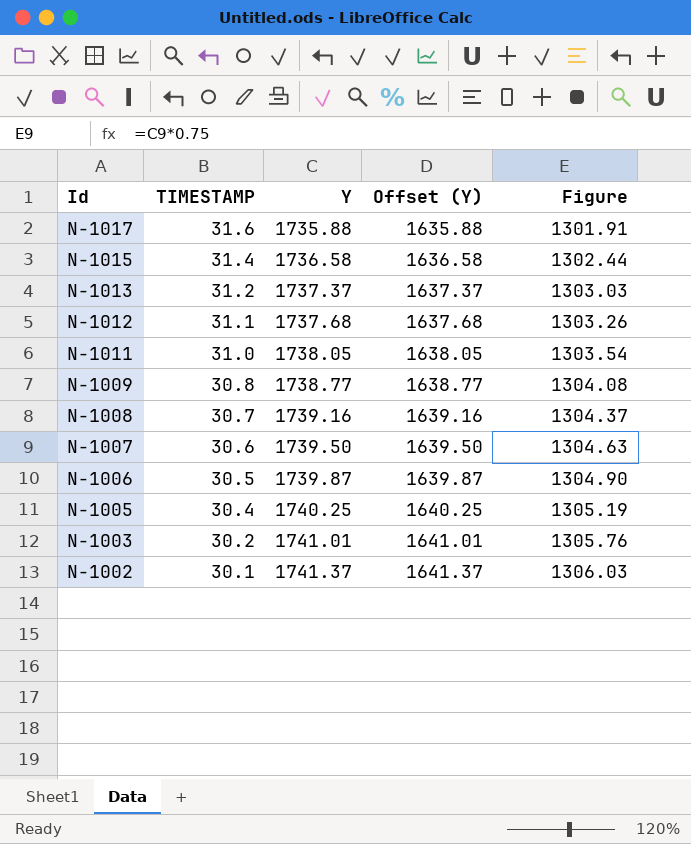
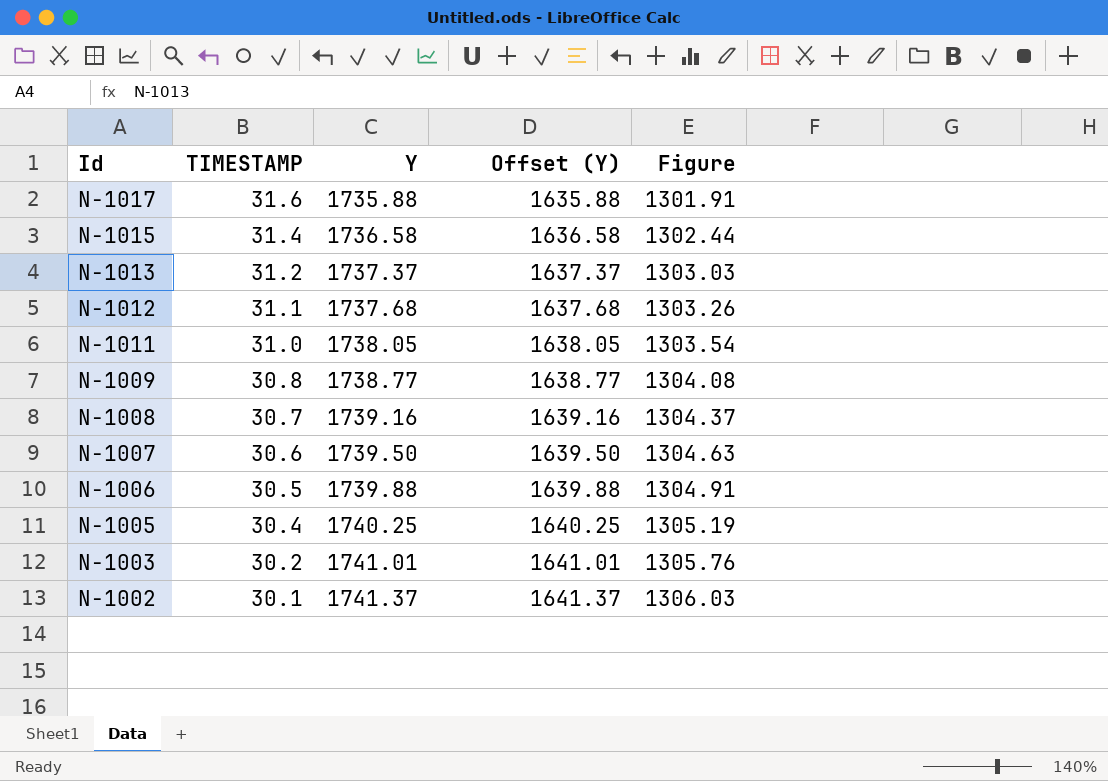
N-1006 | Y: 1739.87 -> 1739.88
N-1006 | Offset (Y): 1639.87 -> 1639.88
N-1006 | Figure: 1304.90 -> 1304.91

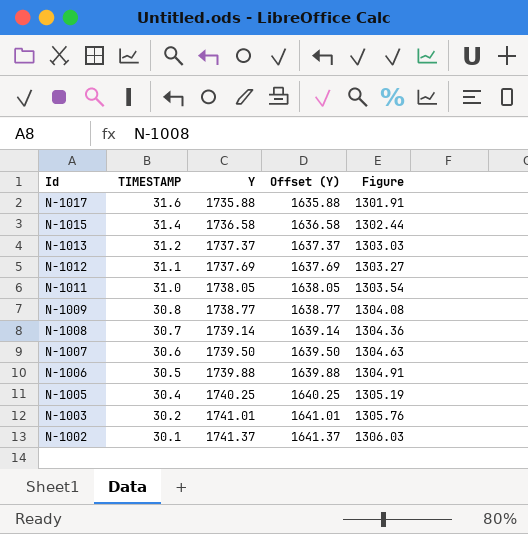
N-1012 | Y: 1737.68 -> 1737.69
N-1012 | Offset (Y): 1637.68 -> 1637.69
N-1012 | Figure: 1303.26 -> 1303.27
N-1008 | Y: 1739.16 -> 1739.14
N-1008 | Offset (Y): 1639.16 -> 1639.14
N-1008 | Figure: 1304.37 -> 1304.36

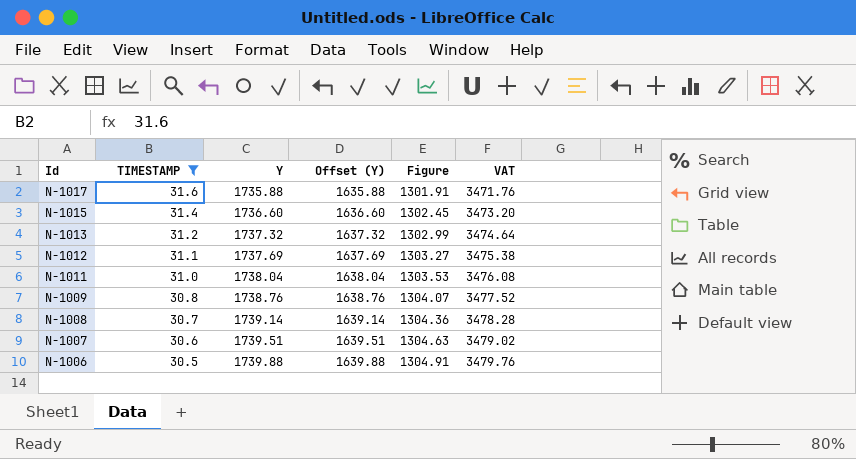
filter: none -> TIMESTAMP >= 30.5
column VAT | formula: none -> [Y] * 2
N-1015 | Y: 1736.58 -> 1736.60
N-1015 | Offset (Y): 1636.58 -> 1636.60
N-1015 | Figure: 1302.44 -> 1302.45
N-1013 | Y: 1737.37 -> 1737.32
N-1013 | Offset (Y): 1637.37 -> 1637.32
N-1013 | Figure: 1303.03 -> 1302.99
N-1011 | Y: 1738.05 -> 1738.04
N-1011 | Offset (Y): 1638.05 -> 1638.04
N-1011 | Figure: 1303.54 -> 1303.53
N-1009 | Y: 1738.77 -> 1738.76
N-1009 | Offset (Y): 1638.77 -> 1638.76
N-1009 | Figure: 1304.08 -> 1304.07
N-1007 | Y: 1739.50 -> 1739.51
N-1007 | Offset (Y): 1639.50 -> 1639.51

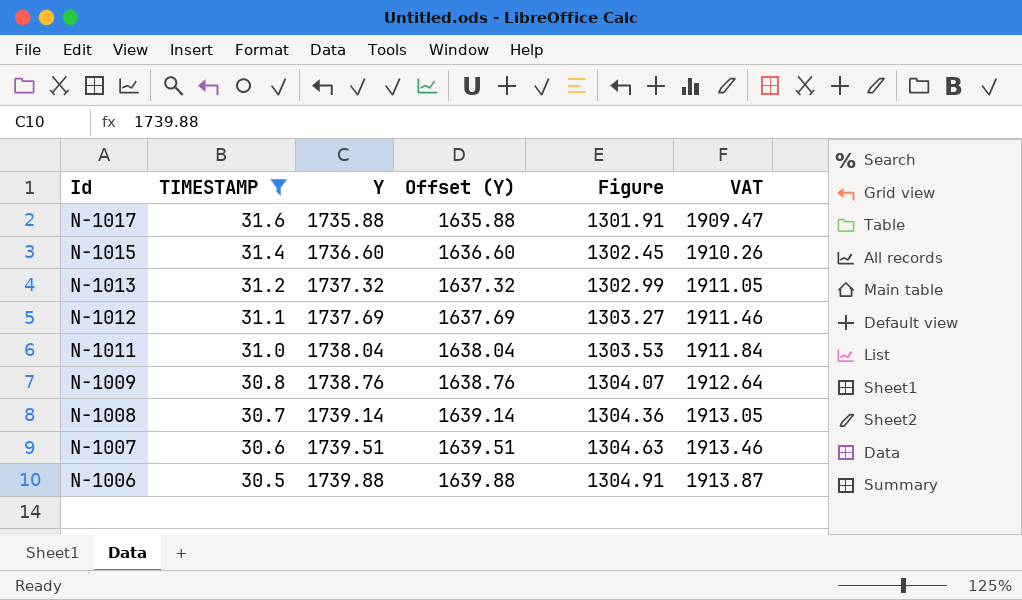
column VAT | formula: [Y] * 2 -> [Y] * 1.1

